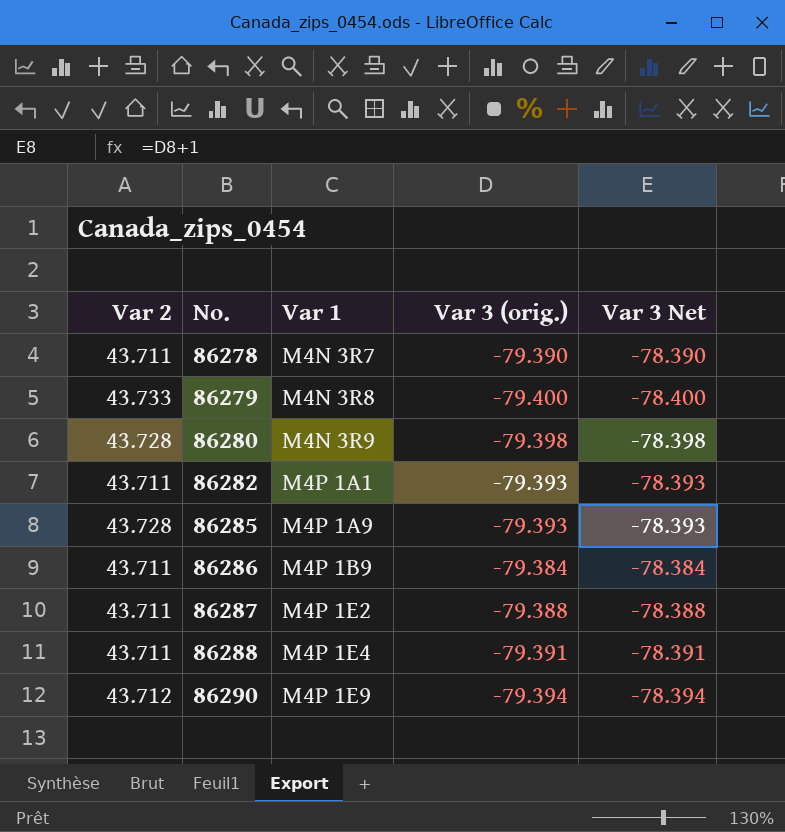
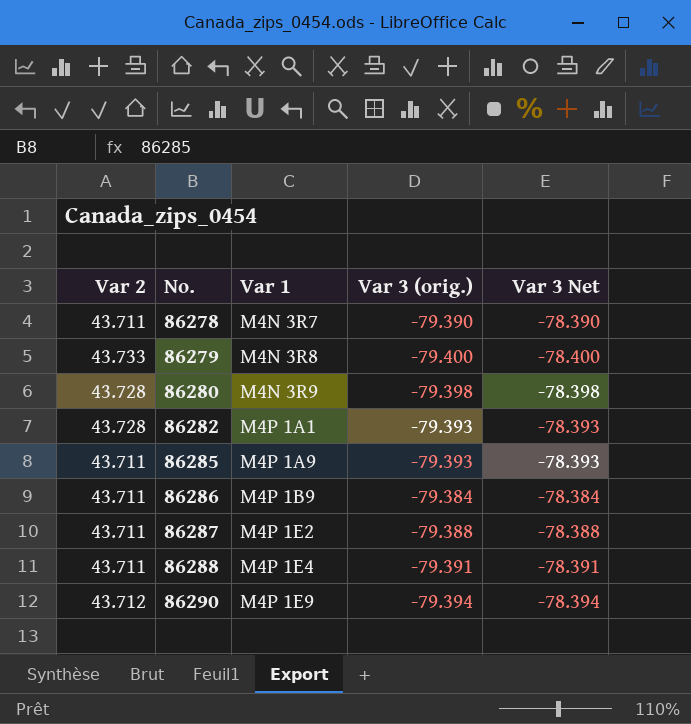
86282 | Var 2: 43.711 -> 43.728
86285 | Var 2: 43.728 -> 43.711

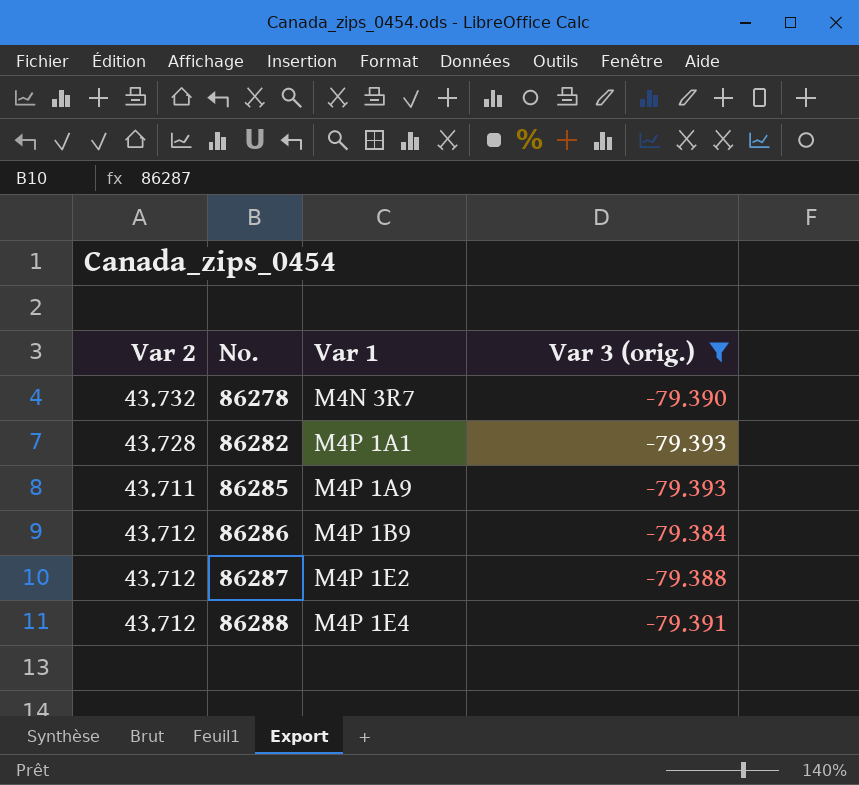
filter: none -> Var 3 (orig.) >= -79.393
column Var 3 Net | formula: [Var 3 (orig.)] + 1 -> none
86278 | Var 2: 43.711 -> 43.732
86286 | Var 2: 43.711 -> 43.712
86287 | Var 2: 43.711 -> 43.712
86288 | Var 2: 43.711 -> 43.712

